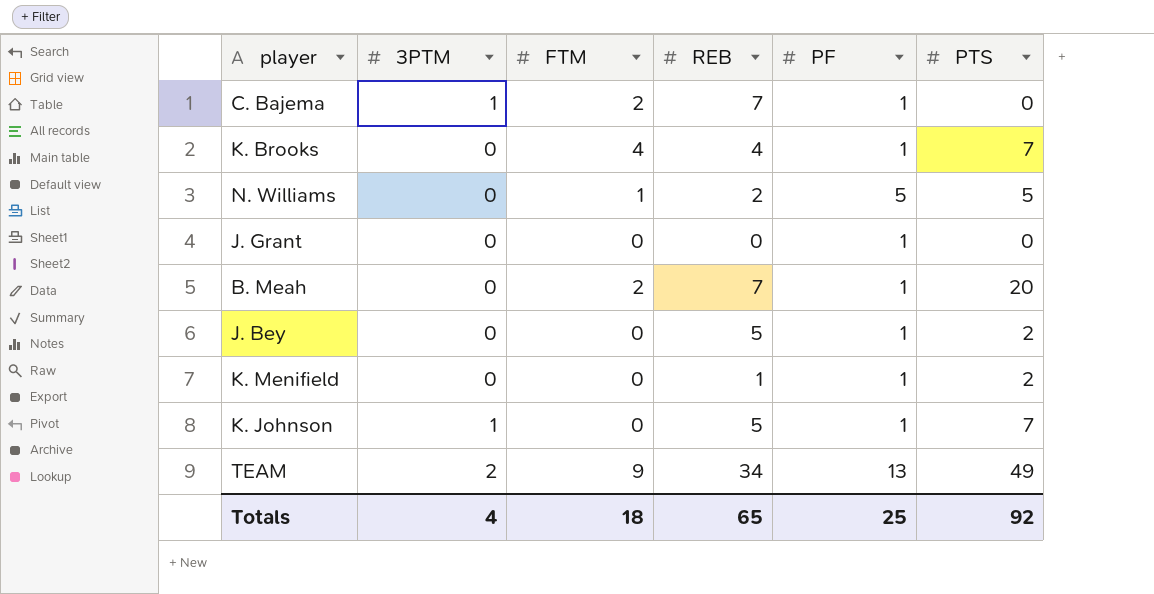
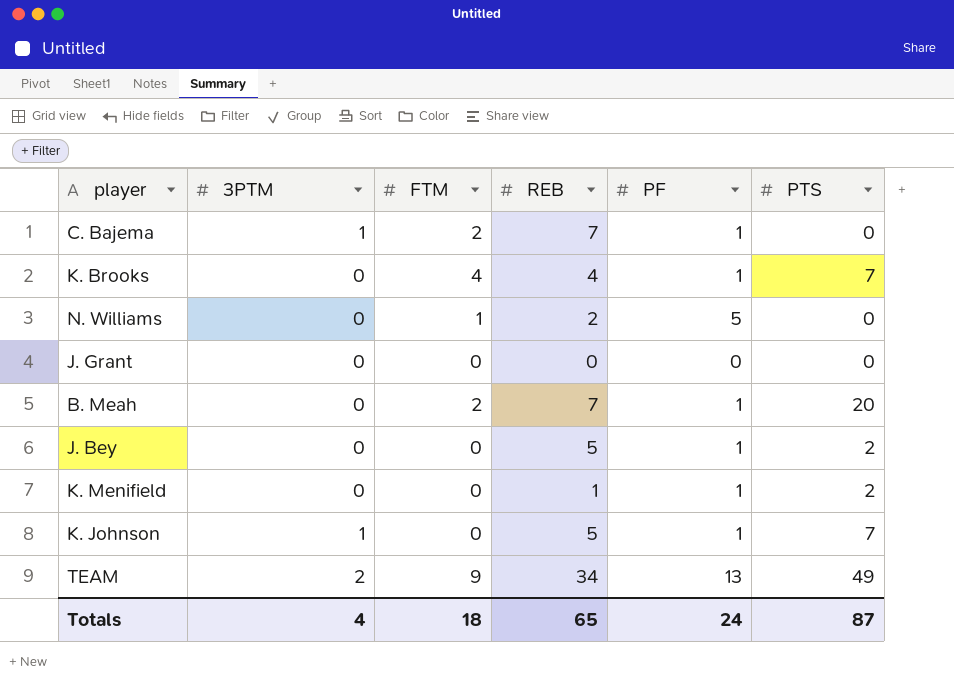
N. Williams | PTS: 5 -> 0
J. Grant | PF: 1 -> 0
Totals | PF: 25 -> 24
Totals | PTS: 92 -> 87

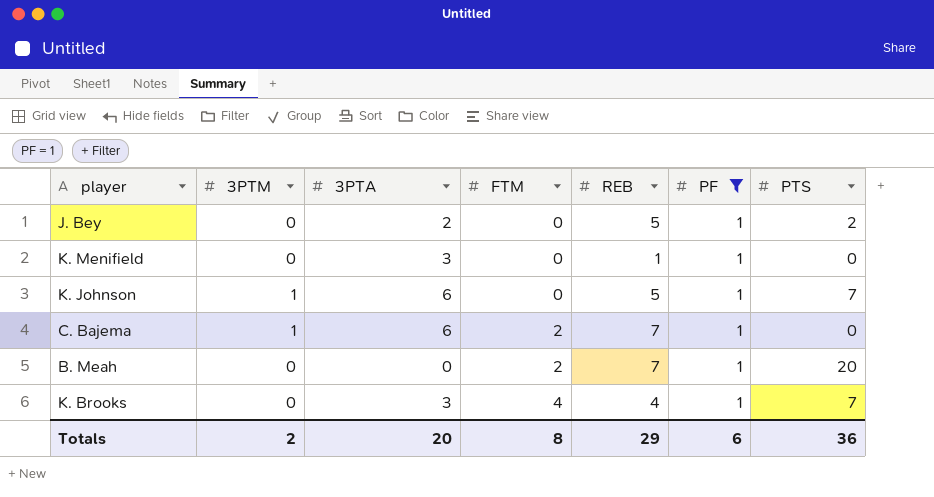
filter: none -> PF = 1
row order: none -> FTM ascending
column 3PTA | position: none -> 3
K. Menifield | PTS: 2 -> 0
Totals | 3PTM: 4 -> 2
Totals | FTM: 18 -> 8
Totals | REB: 65 -> 29
Totals | PF: 24 -> 6
Totals | PTS: 87 -> 36

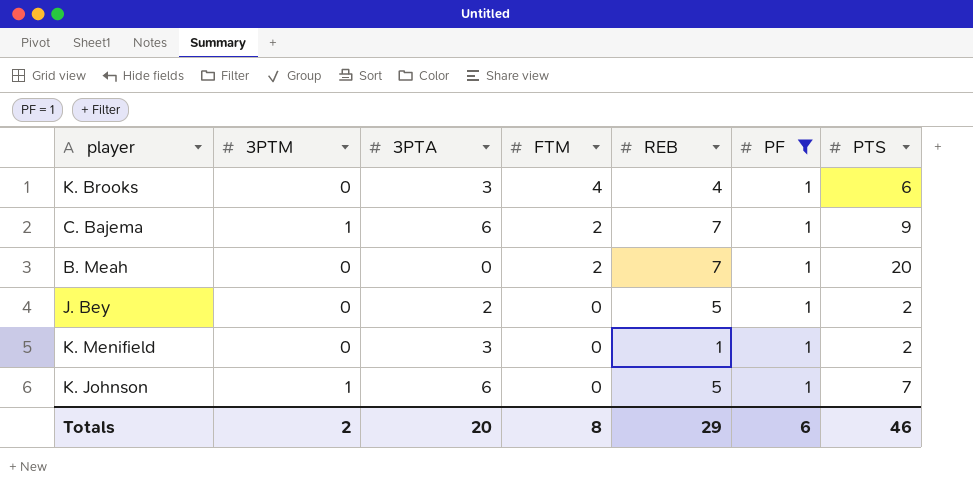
row order: FTM ascending -> FTM descending
K. Brooks | PTS: 7 -> 6
C. Bajema | PTS: 0 -> 9
K. Menifield | PTS: 0 -> 2
Totals | PTS: 36 -> 46

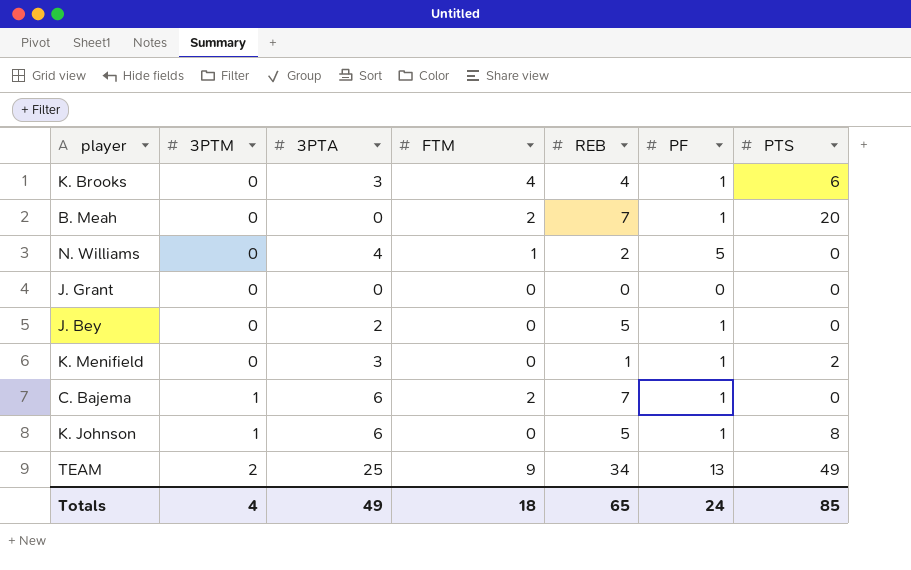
filter: PF = 1 -> none
row order: FTM descending -> 3PTM ascending
J. Bey | PTS: 2 -> 0
C. Bajema | PTS: 9 -> 0
K. Johnson | PTS: 7 -> 8
Totals | 3PTM: 2 -> 4
Totals | 3PTA: 20 -> 49
Totals | FTM: 8 -> 18
Totals | REB: 29 -> 65
Totals | PF: 6 -> 24
Totals | PTS: 46 -> 85

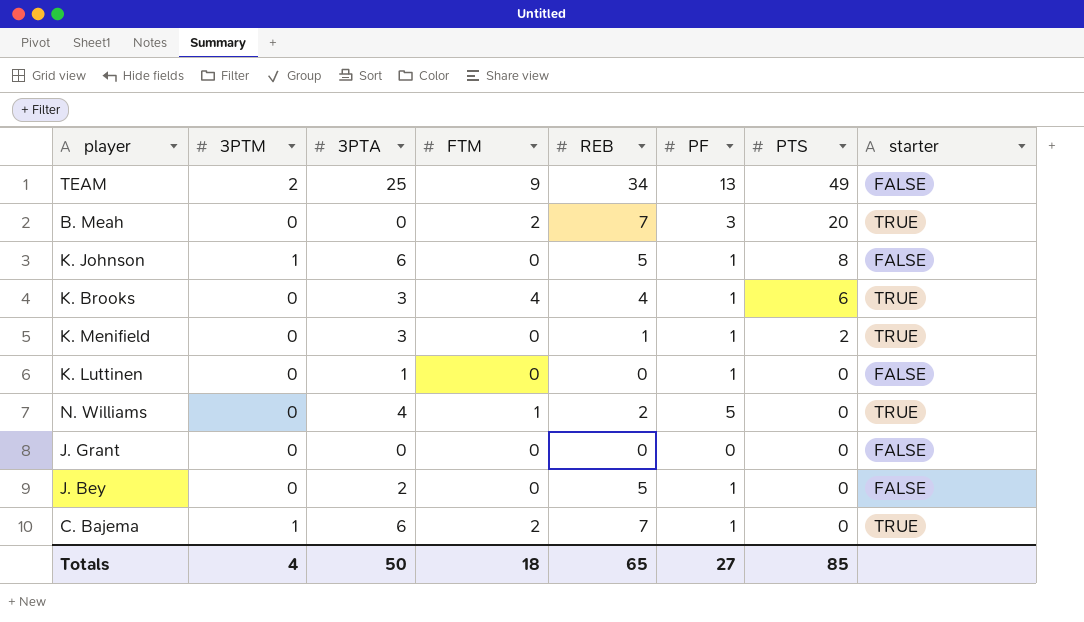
row order: 3PTM ascending -> PTS descending
column starter | position: none -> 8
B. Meah | PF: 1 -> 3
row K. Luttinen: none -> 0 | 1 | 0 | 0 | 1 | 0 | FALSE
Totals | 3PTA: 49 -> 50
Totals | PF: 24 -> 27

